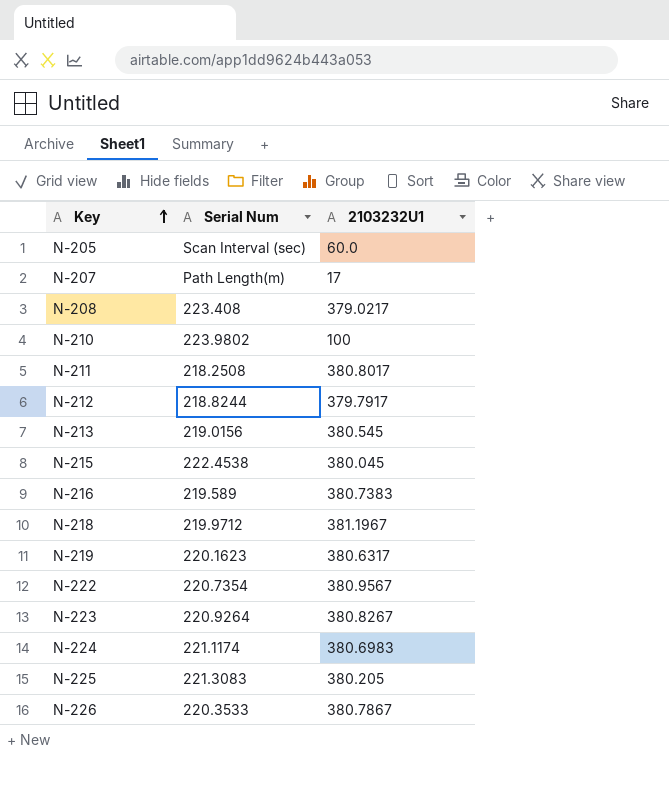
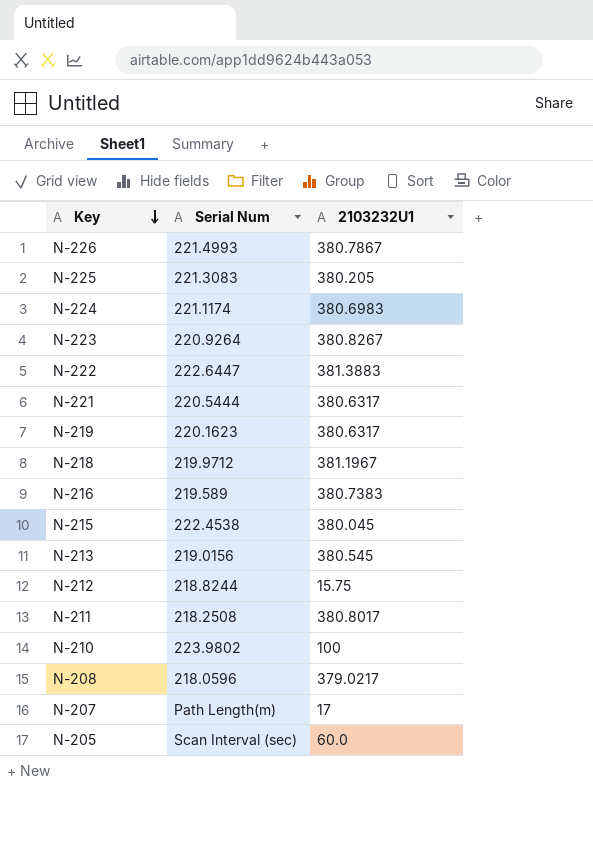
row order: Key ascending -> Key descending
N-226 | Serial Num: 220.3533 -> 221.4993
N-222 | Serial Num: 220.7354 -> 222.6447
N-222 | 2103232U1: 380.9567 -> 381.3883
row N-221: none -> 220.5444 | 380.6317
N-212 | 2103232U1: 379.7917 -> 15.75
N-208 | Serial Num: 223.408 -> 218.0596

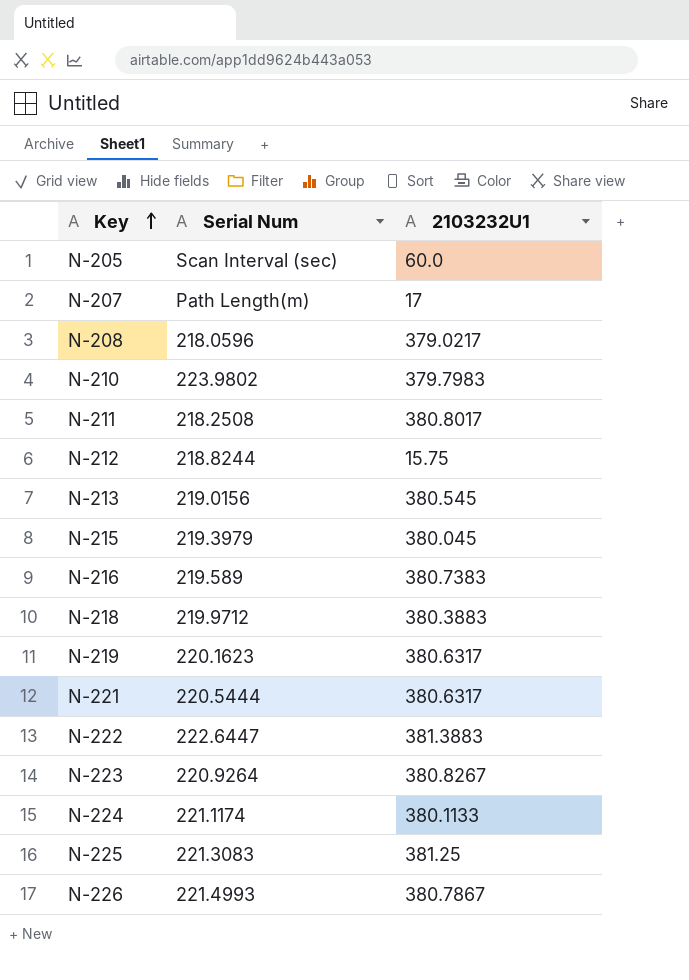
row order: Key descending -> Key ascending
N-210 | 2103232U1: 100 -> 379.7983
N-215 | Serial Num: 222.4538 -> 219.3979
N-218 | 2103232U1: 381.1967 -> 380.3883
N-224 | 2103232U1: 380.6983 -> 380.1133
N-225 | 2103232U1: 380.205 -> 381.25

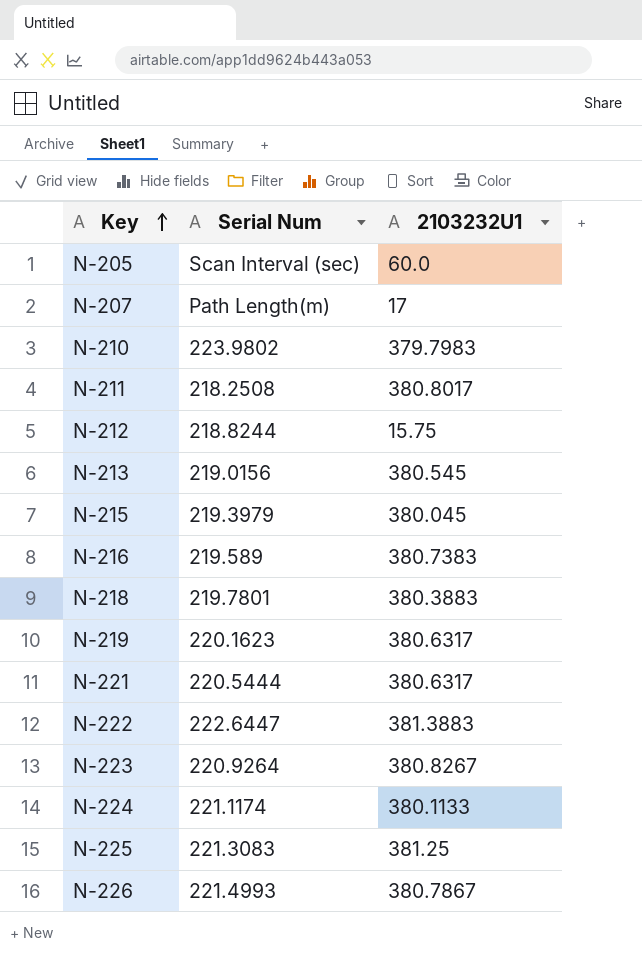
row N-208: 218.0596 | 379.0217 -> none
N-218 | Serial Num: 219.9712 -> 219.7801

